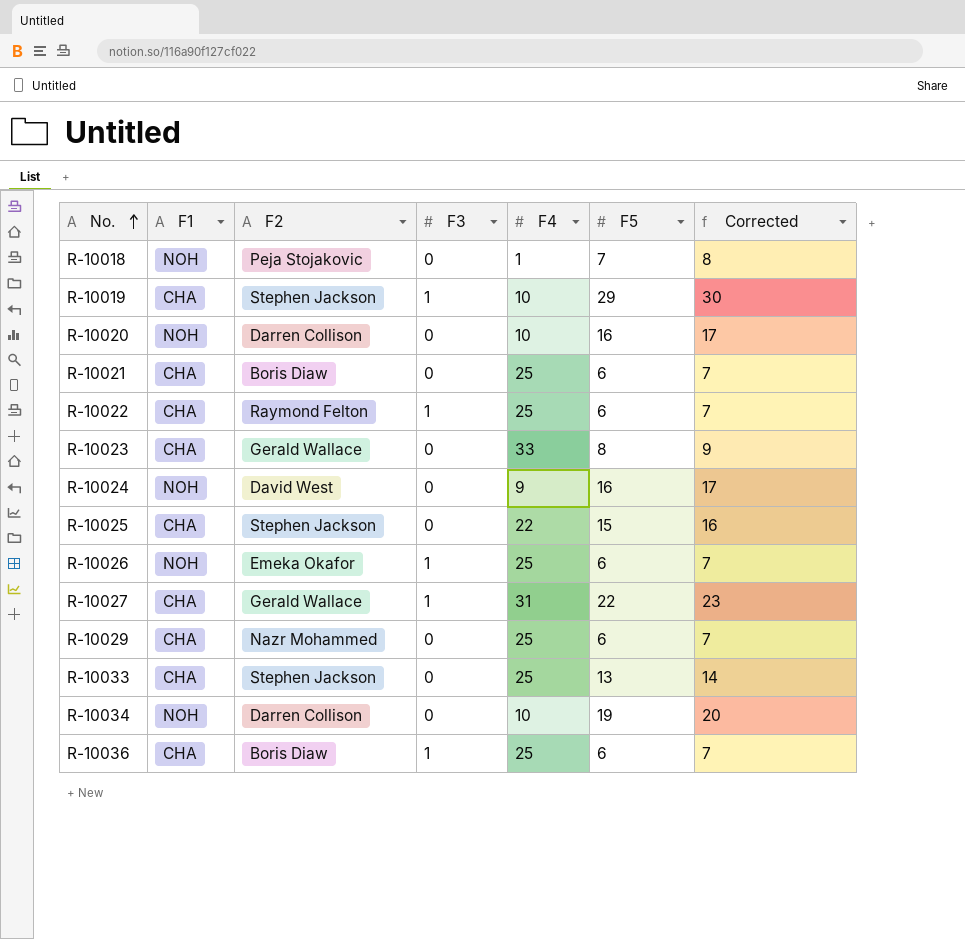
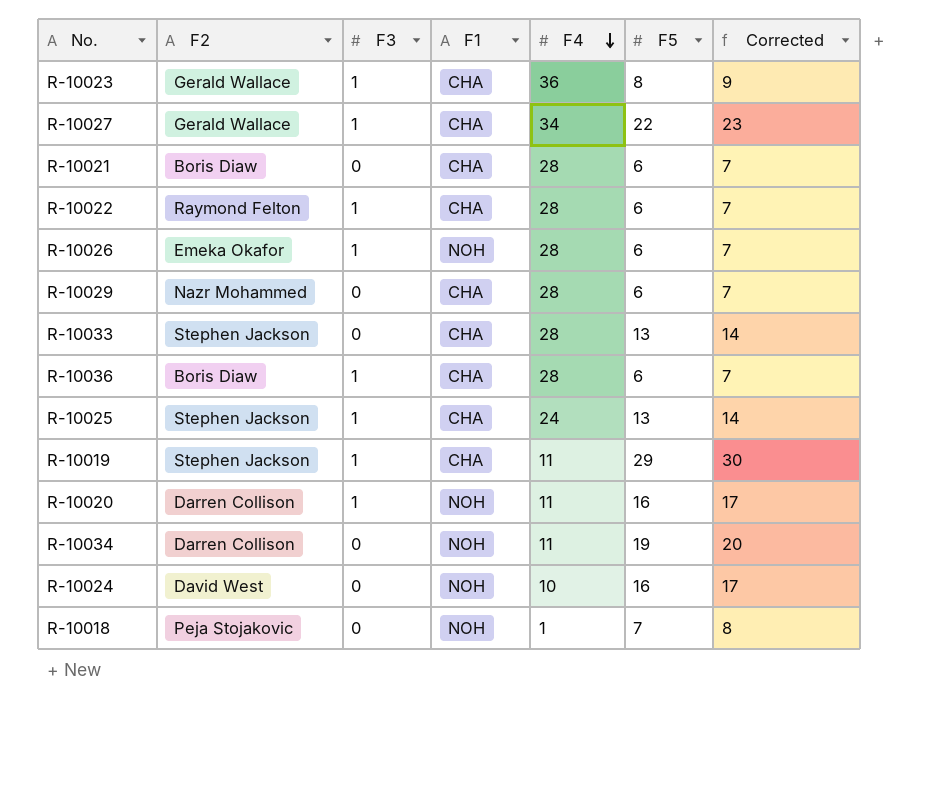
row order: No. ascending -> F4 descending
column F1 | position: 2 -> 4
R-10023 | F3: 0 -> 1
R-10023 | F4: 33 -> 36
R-10027 | F4: 31 -> 34
R-10021 | F4: 25 -> 28
R-10022 | F4: 25 -> 28
R-10026 | F4: 25 -> 28
R-10029 | F4: 25 -> 28
R-10033 | F4: 25 -> 28
R-10036 | F4: 25 -> 28
R-10025 | F3: 0 -> 1
R-10025 | F4: 22 -> 24
R-10025 | F5: 15 -> 13
R-10025 | Corrected: 16 -> 14
R-10019 | F4: 10 -> 11
R-10020 | F3: 0 -> 1
R-10020 | F4: 10 -> 11
R-10034 | F4: 10 -> 11
R-10024 | F4: 9 -> 10

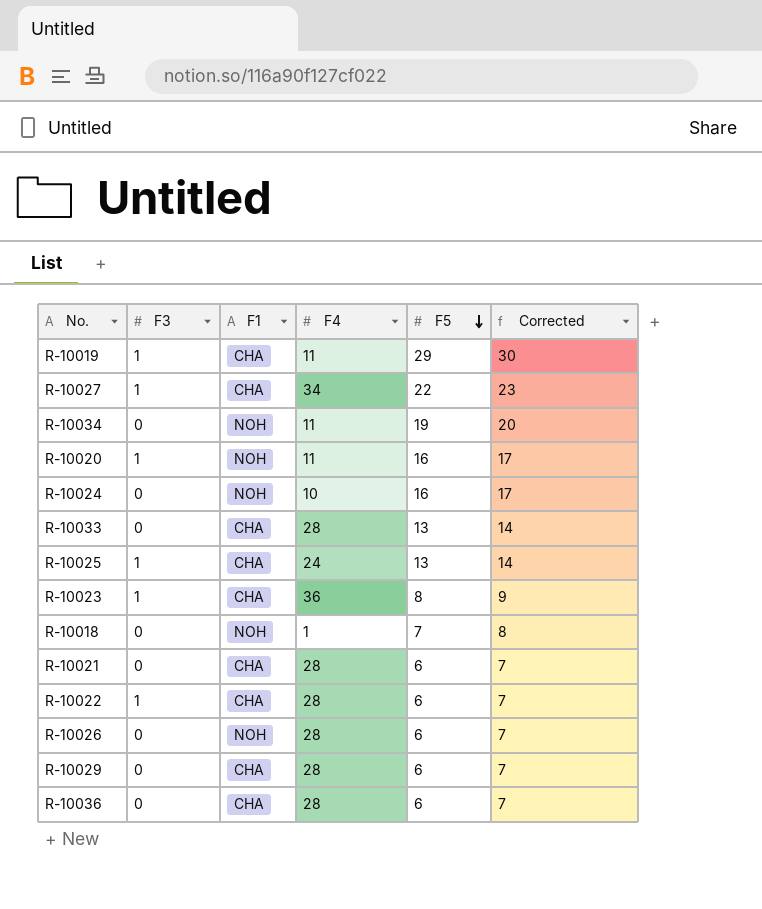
row order: F4 descending -> F5 descending
column F2 | position: 2 -> none
R-10026 | F3: 1 -> 0
R-10036 | F3: 1 -> 0

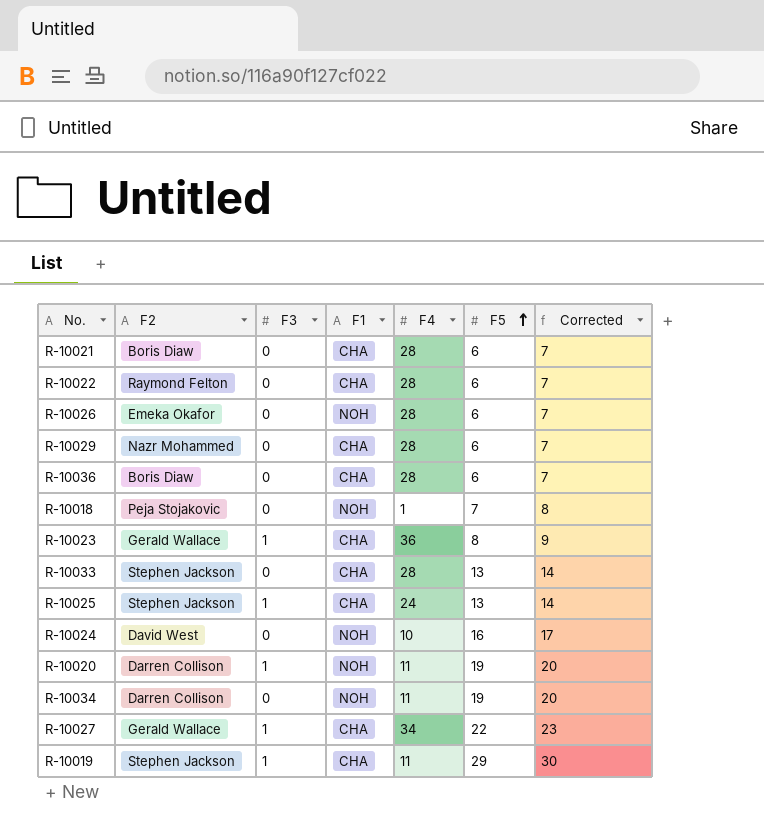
row order: F5 descending -> F5 ascending
column F2 | position: none -> 2
R-10022 | F3: 1 -> 0
R-10020 | F5: 16 -> 19
R-10020 | Corrected: 17 -> 20

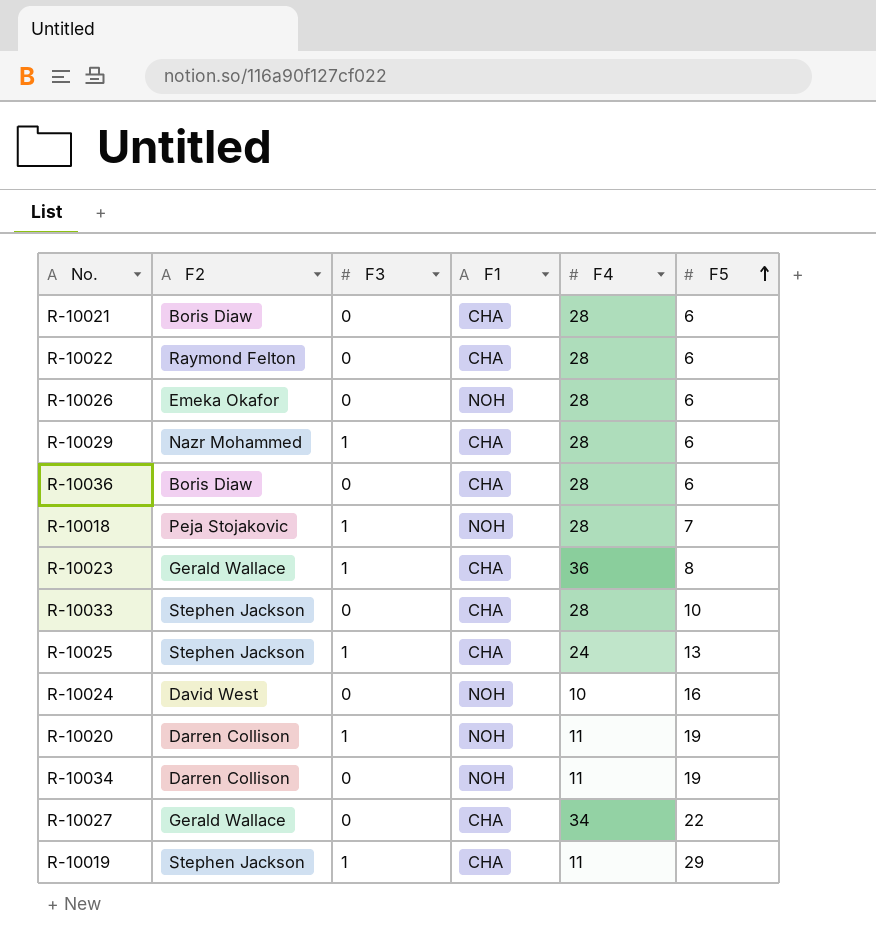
column Corrected | formula: [F5] + 1 -> none
R-10029 | F3: 0 -> 1
R-10018 | F3: 0 -> 1
R-10018 | F4: 1 -> 28
R-10033 | F5: 13 -> 10
R-10027 | F3: 1 -> 0

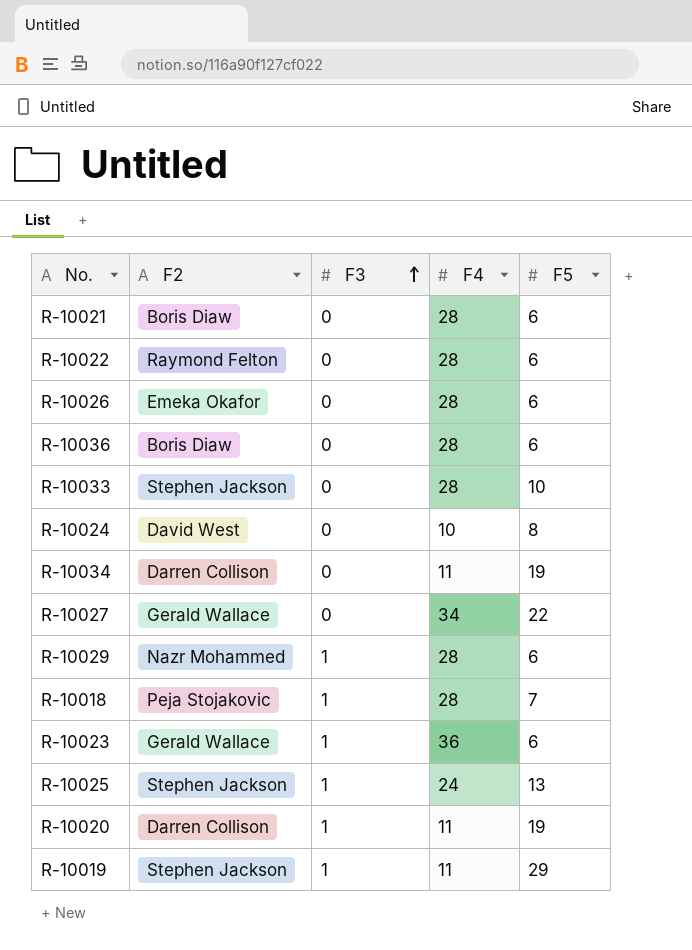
row order: F5 ascending -> F3 ascending
column F1 | position: 4 -> none
R-10024 | F5: 16 -> 8
R-10023 | F5: 8 -> 6

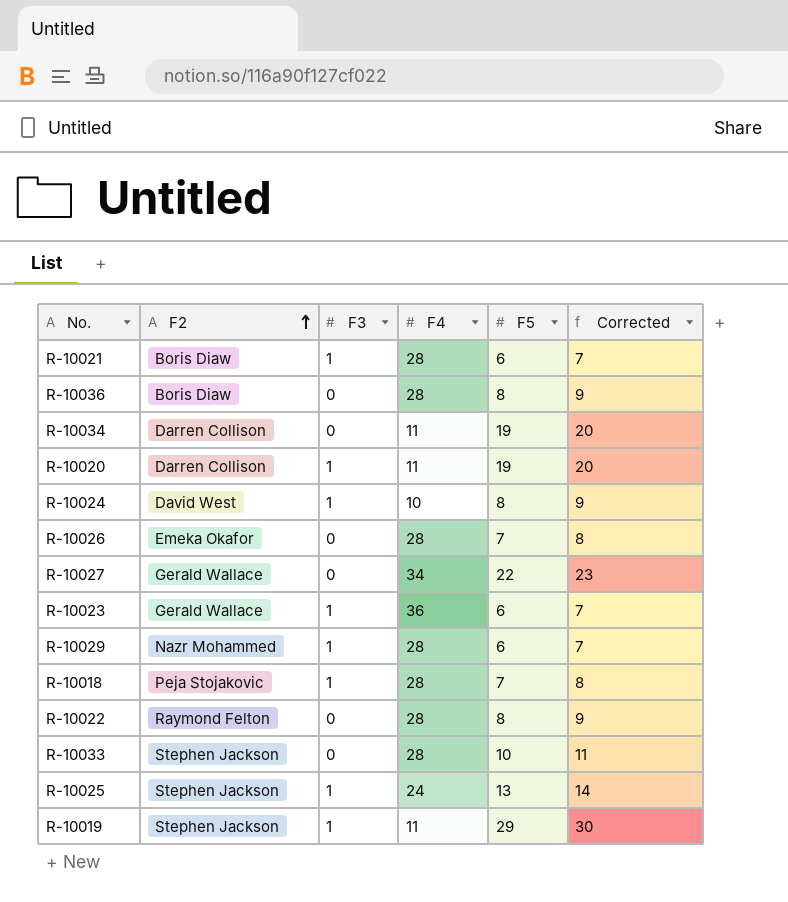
row order: F3 ascending -> F2 ascending
column Corrected | formula: none -> [F5] + 1
R-10021 | F3: 0 -> 1
R-10036 | F5: 6 -> 8
R-10024 | F3: 0 -> 1
R-10026 | F5: 6 -> 7
R-10022 | F5: 6 -> 8

